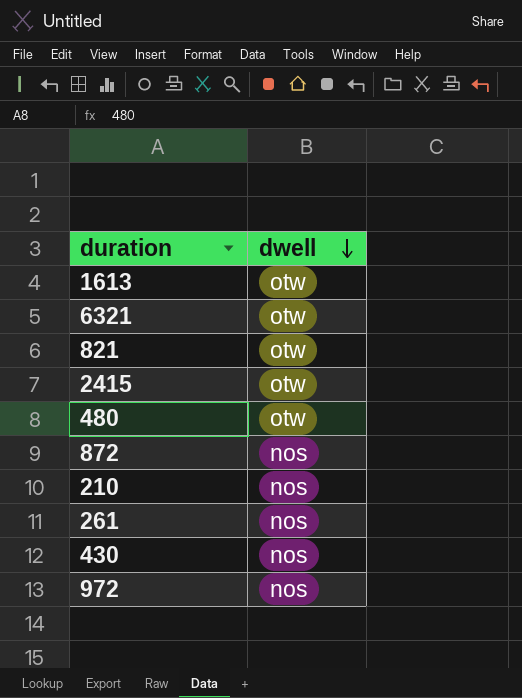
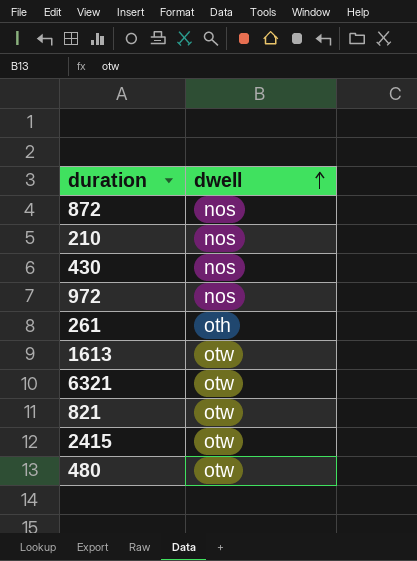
row order: dwell descending -> dwell ascending
261 | dwell: nos -> oth

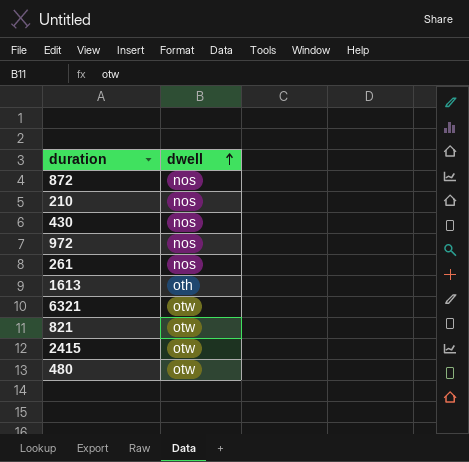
261 | dwell: oth -> nos
1613 | dwell: otw -> oth

